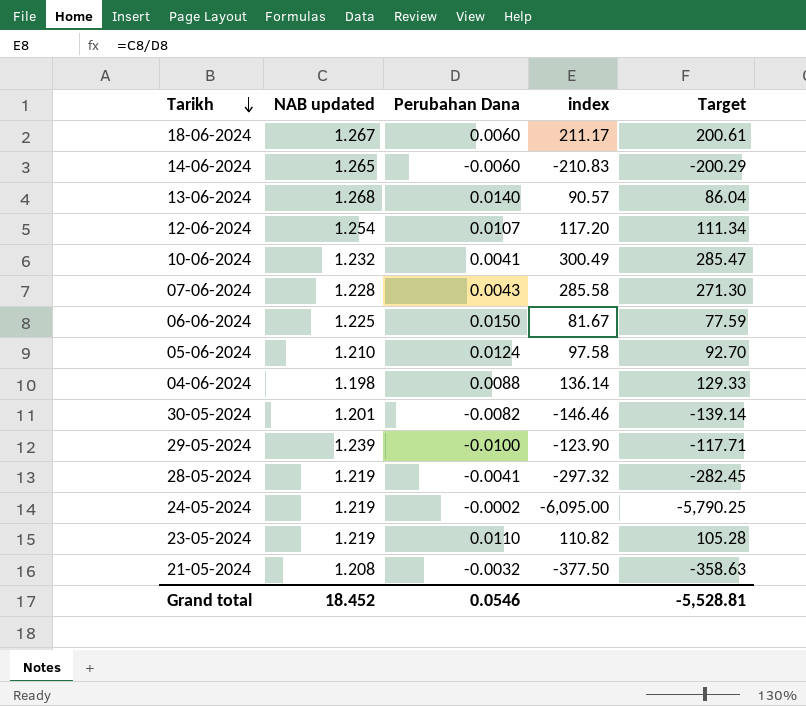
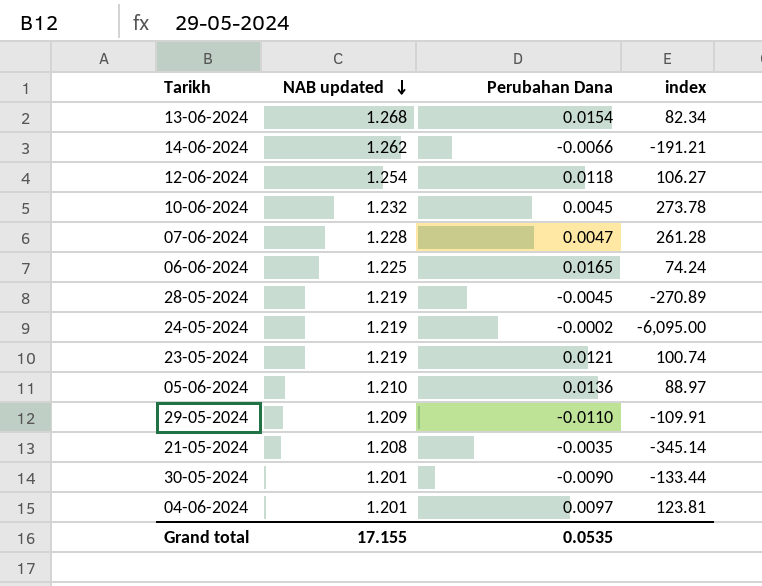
row order: Tarikh descending -> NAB updated descending
column Target | formula: [index] * 0.95 -> none
row 18-06-2024: 1.267 | 0.0060 | 211.17 | 200.61 -> none
13-06-2024 | Perubahan Dana: 0.0140 -> 0.0154
13-06-2024 | index: 90.57 -> 82.34
14-06-2024 | NAB updated: 1.265 -> 1.262
14-06-2024 | Perubahan Dana: -0.0060 -> -0.0066
14-06-2024 | index: -210.83 -> -191.21
12-06-2024 | Perubahan Dana: 0.0107 -> 0.0118
12-06-2024 | index: 117.20 -> 106.27
10-06-2024 | Perubahan Dana: 0.0041 -> 0.0045
10-06-2024 | index: 300.49 -> 273.78
07-06-2024 | Perubahan Dana: 0.0043 -> 0.0047
07-06-2024 | index: 285.58 -> 261.28
06-06-2024 | Perubahan Dana: 0.0150 -> 0.0165
06-06-2024 | index: 81.67 -> 74.24
28-05-2024 | Perubahan Dana: -0.0041 -> -0.0045
28-05-2024 | index: -297.32 -> -270.89
23-05-2024 | Perubahan Dana: 0.0110 -> 0.0121
23-05-2024 | index: 110.82 -> 100.74
05-06-2024 | Perubahan Dana: 0.0124 -> 0.0136
05-06-2024 | index: 97.58 -> 88.97
29-05-2024 | NAB updated: 1.239 -> 1.209
29-05-2024 | Perubahan Dana: -0.0100 -> -0.0110
29-05-2024 | index: -123.90 -> -109.91
21-05-2024 | Perubahan Dana: -0.0032 -> -0.0035
21-05-2024 | index: -377.50 -> -345.14
30-05-2024 | Perubahan Dana: -0.0082 -> -0.0090
30-05-2024 | index: -146.46 -> -133.44
04-06-2024 | NAB updated: 1.198 -> 1.201
04-06-2024 | Perubahan Dana: 0.0088 -> 0.0097
04-06-2024 | index: 136.14 -> 123.81
Grand total | NAB updated: 18.452 -> 17.155
Grand total | Perubahan Dana: 0.0546 -> 0.0535

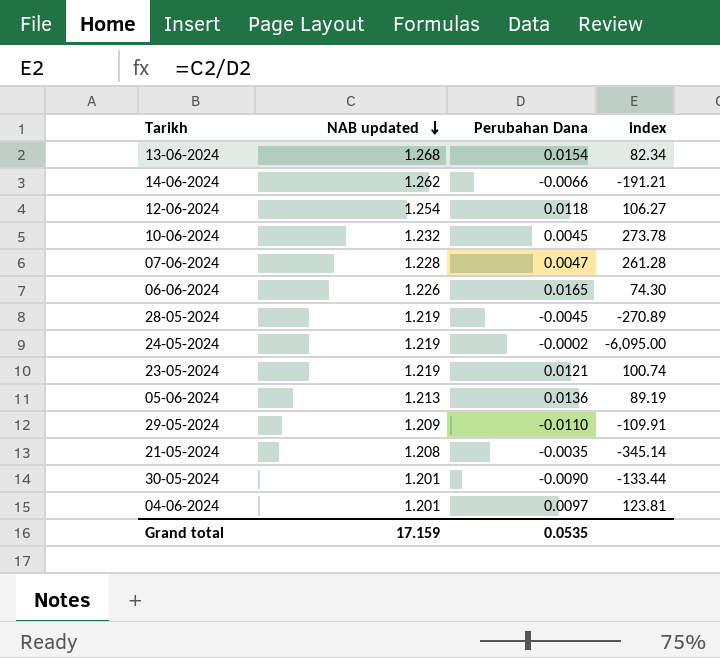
06-06-2024 | NAB updated: 1.225 -> 1.226
06-06-2024 | index: 74.24 -> 74.30
05-06-2024 | NAB updated: 1.210 -> 1.213
05-06-2024 | index: 88.97 -> 89.19
Grand total | NAB updated: 17.155 -> 17.159

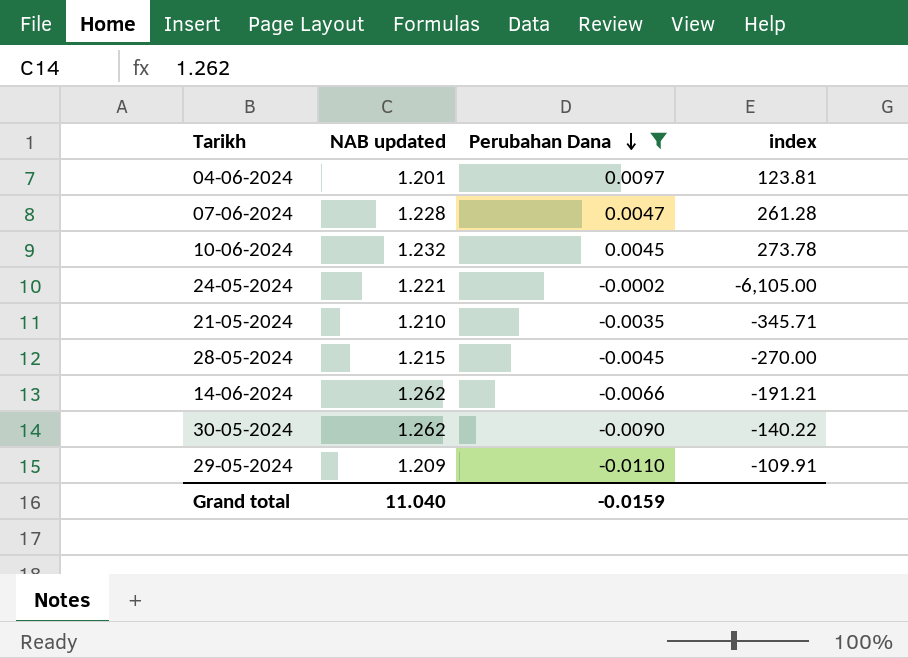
filter: none -> Perubahan Dana <= 0.0097
row order: NAB updated descending -> Perubahan Dana descending
24-05-2024 | NAB updated: 1.219 -> 1.221
24-05-2024 | index: -6,095.00 -> -6,105.00
21-05-2024 | NAB updated: 1.208 -> 1.210
21-05-2024 | index: -345.14 -> -345.71
28-05-2024 | NAB updated: 1.219 -> 1.215
28-05-2024 | index: -270.89 -> -270.00
30-05-2024 | NAB updated: 1.201 -> 1.262
30-05-2024 | index: -133.44 -> -140.22
Grand total | NAB updated: 17.159 -> 11.040
Grand total | Perubahan Dana: 0.0535 -> -0.0159

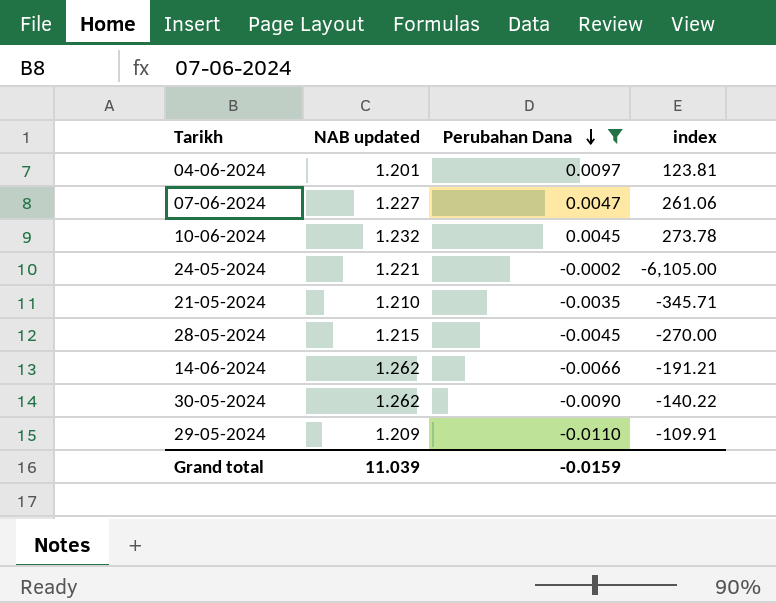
07-06-2024 | NAB updated: 1.228 -> 1.227
07-06-2024 | index: 261.28 -> 261.06
Grand total | NAB updated: 11.040 -> 11.039

